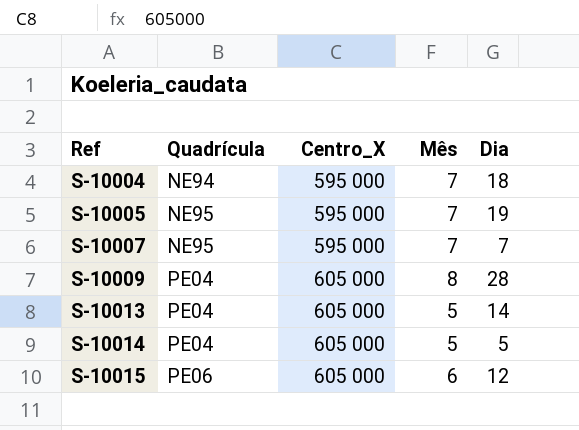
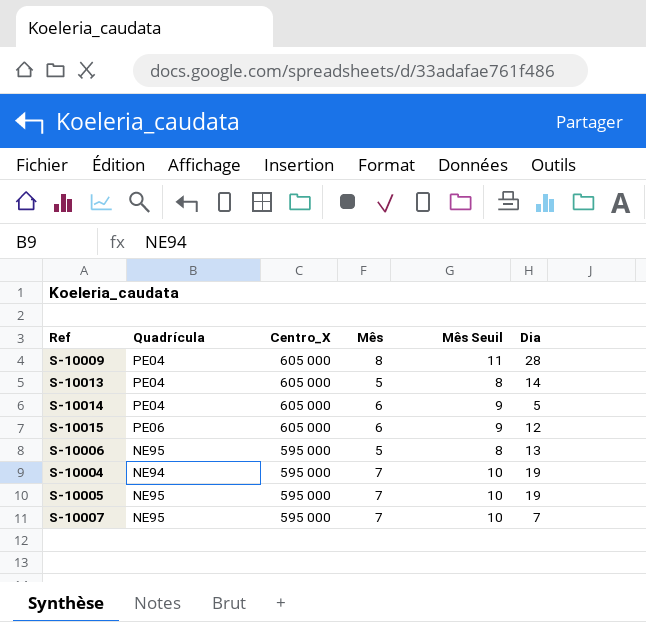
row order: Ref ascending -> Centro_X descending
column Mês Seuil | formula: none -> [Mês] + 3
S-10014 | Mês: 5 -> 6
row S-10006: none -> NE95 | 595 000 | 5 | 8 | 13
S-10004 | Dia: 18 -> 19

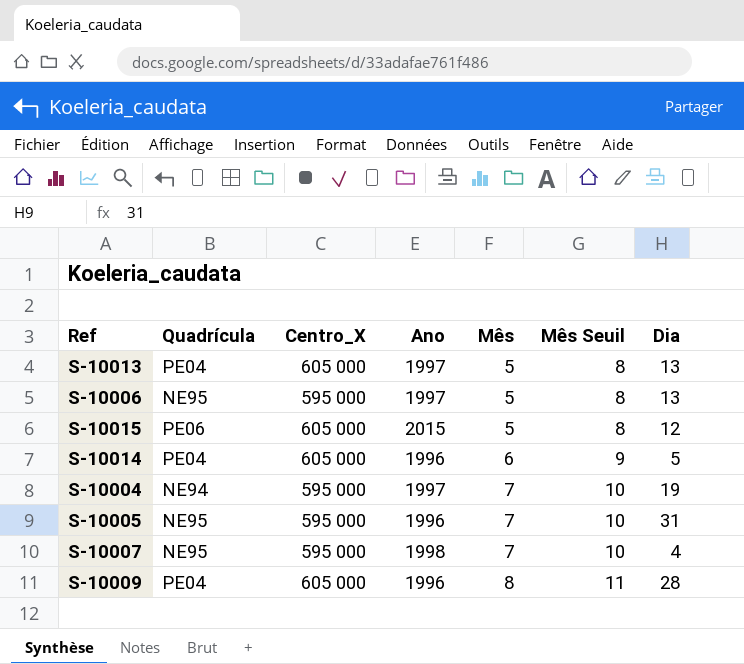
row order: Centro_X descending -> Mês ascending
column Ano | position: none -> 4
S-10013 | Dia: 14 -> 13
S-10015 | Mês: 6 -> 5
S-10015 | Mês Seuil: 9 -> 8
S-10005 | Dia: 19 -> 31
S-10007 | Dia: 7 -> 4

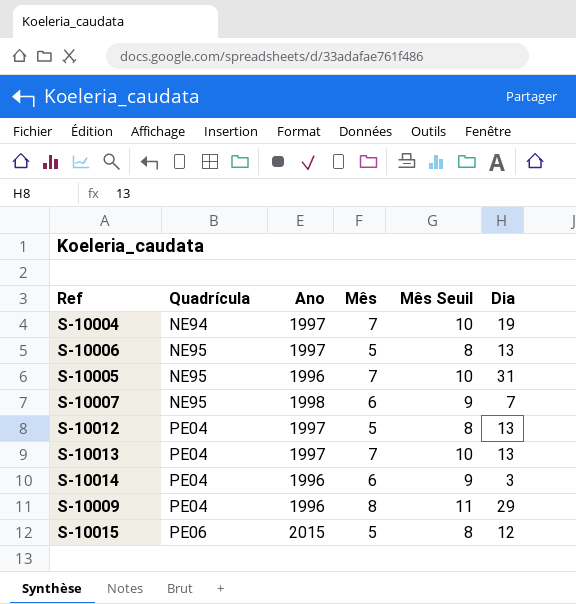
row order: Mês ascending -> Quadrícula ascending
column Centro_X | position: 3 -> none
S-10007 | Mês: 7 -> 6
S-10007 | Mês Seuil: 10 -> 9
S-10007 | Dia: 4 -> 7
row S-10012: none -> PE04 | 1997 | 5 | 8 | 13
S-10013 | Mês: 5 -> 7
S-10013 | Mês Seuil: 8 -> 10
S-10014 | Dia: 5 -> 3
S-10009 | Dia: 28 -> 29

